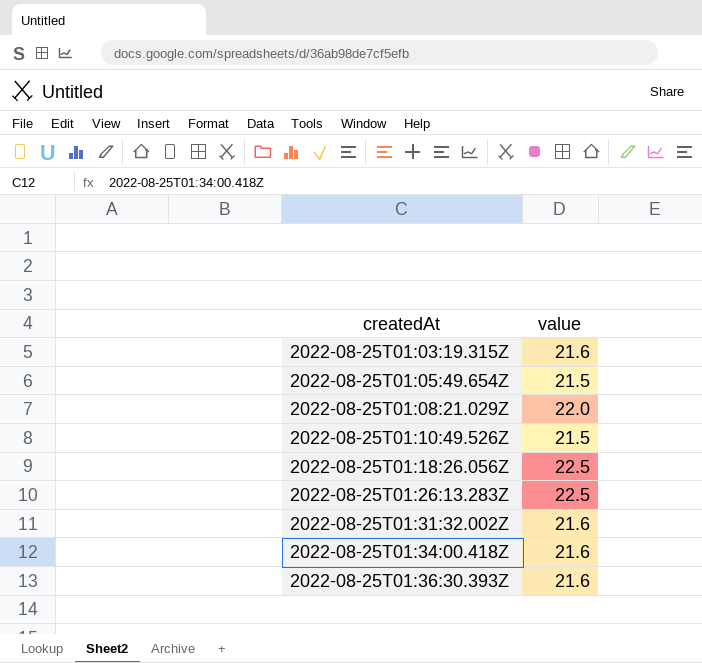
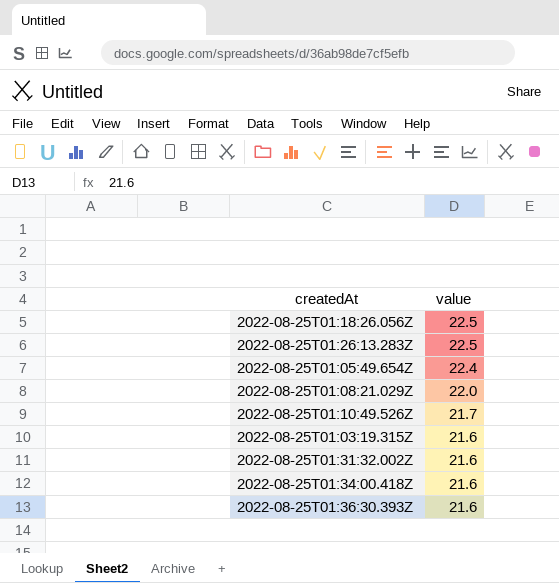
row order: createdAt ascending -> value descending
2022-08-25T01:05:49.654Z | value: 21.5 -> 22.4
2022-08-25T01:10:49.526Z | value: 21.5 -> 21.7

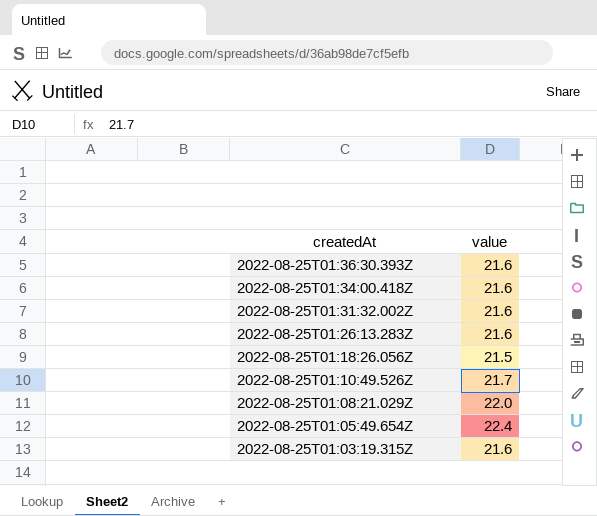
row order: value descending -> createdAt descending
2022-08-25T01:26:13.283Z | value: 22.5 -> 21.6
2022-08-25T01:18:26.056Z | value: 22.5 -> 21.5

